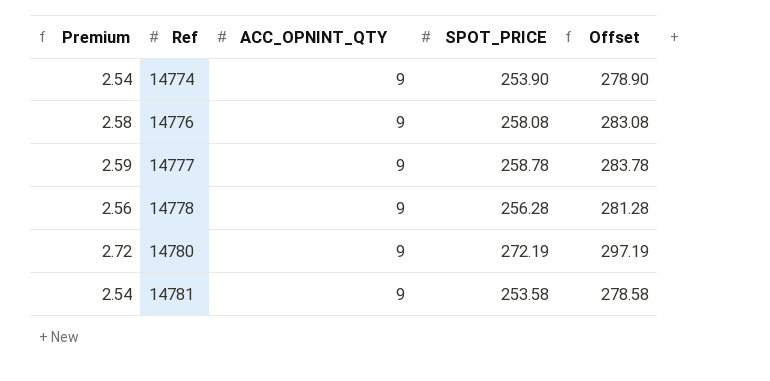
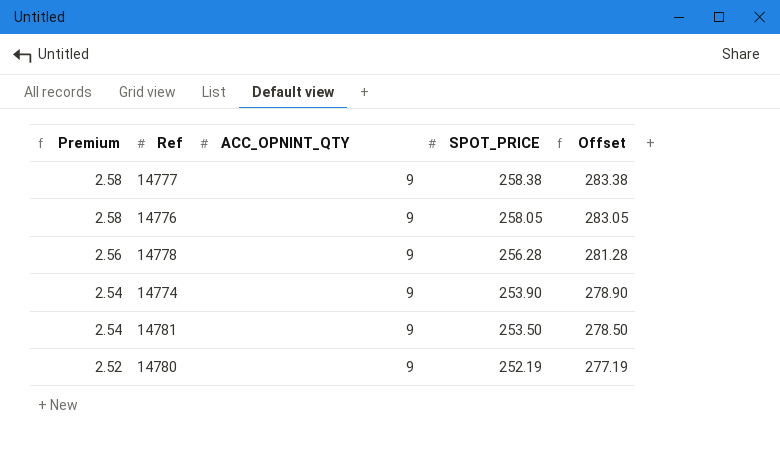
row order: Ref ascending -> Premium descending
14777 | Premium: 2.59 -> 2.58
14777 | SPOT_PRICE: 258.78 -> 258.38
14777 | Offset: 283.78 -> 283.38
14776 | SPOT_PRICE: 258.08 -> 258.05
14776 | Offset: 283.08 -> 283.05
14781 | SPOT_PRICE: 253.58 -> 253.50
14781 | Offset: 278.58 -> 278.50
14780 | Premium: 2.72 -> 2.52
14780 | SPOT_PRICE: 272.19 -> 252.19
14780 | Offset: 297.19 -> 277.19

